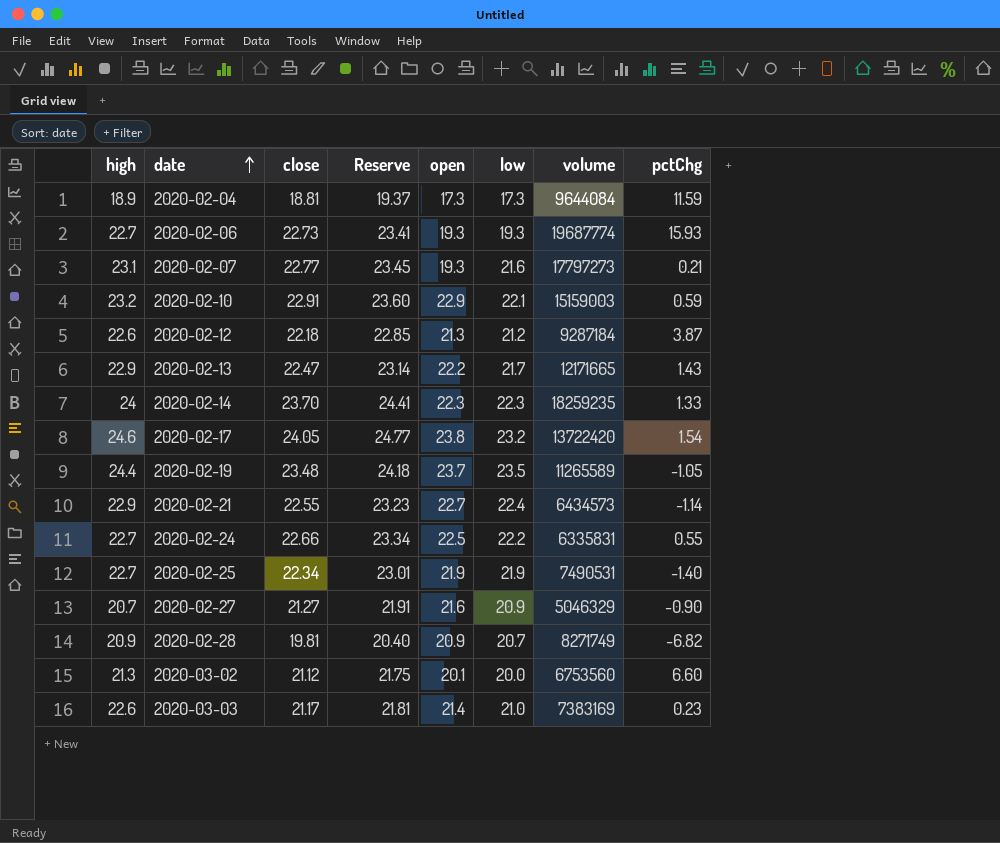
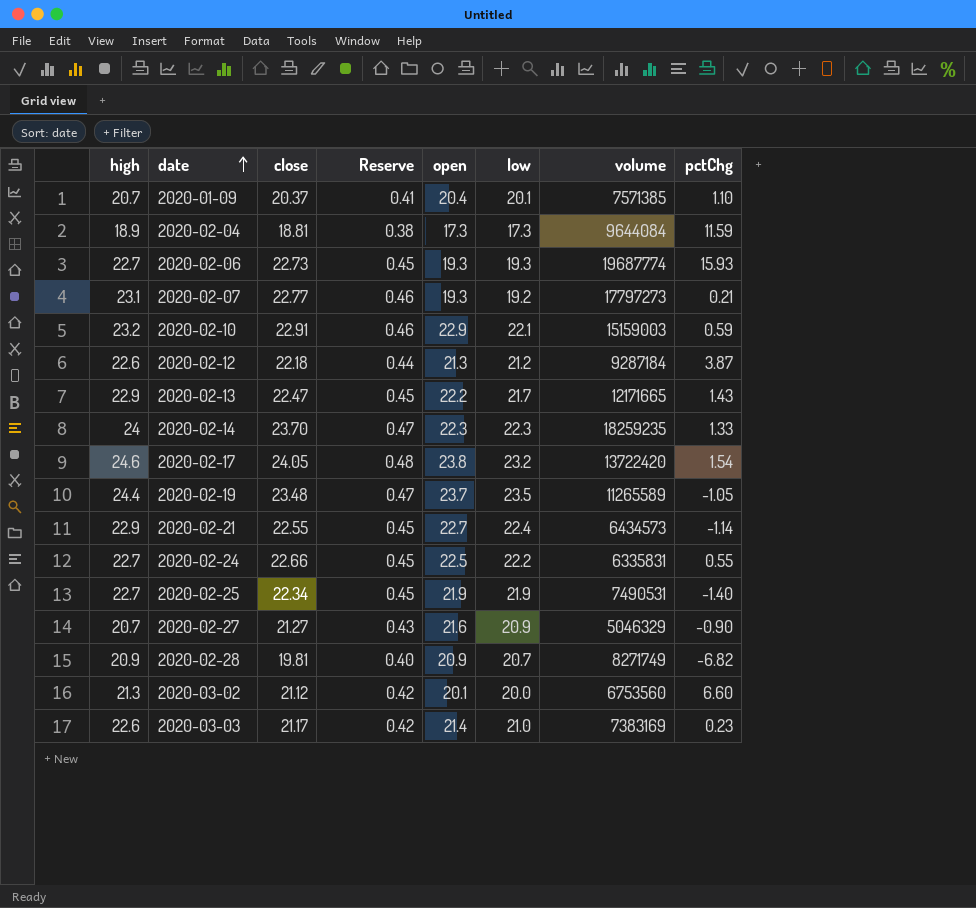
column Reserve | formula: [close] * 1.03 -> [close] * 0.02
row 2020-01-09: none -> 20.7 | 20.37 | 0.41 | 20.4 | 20.1 | 7571385 | 1.10
2020-02-07 | low: 21.6 -> 19.2

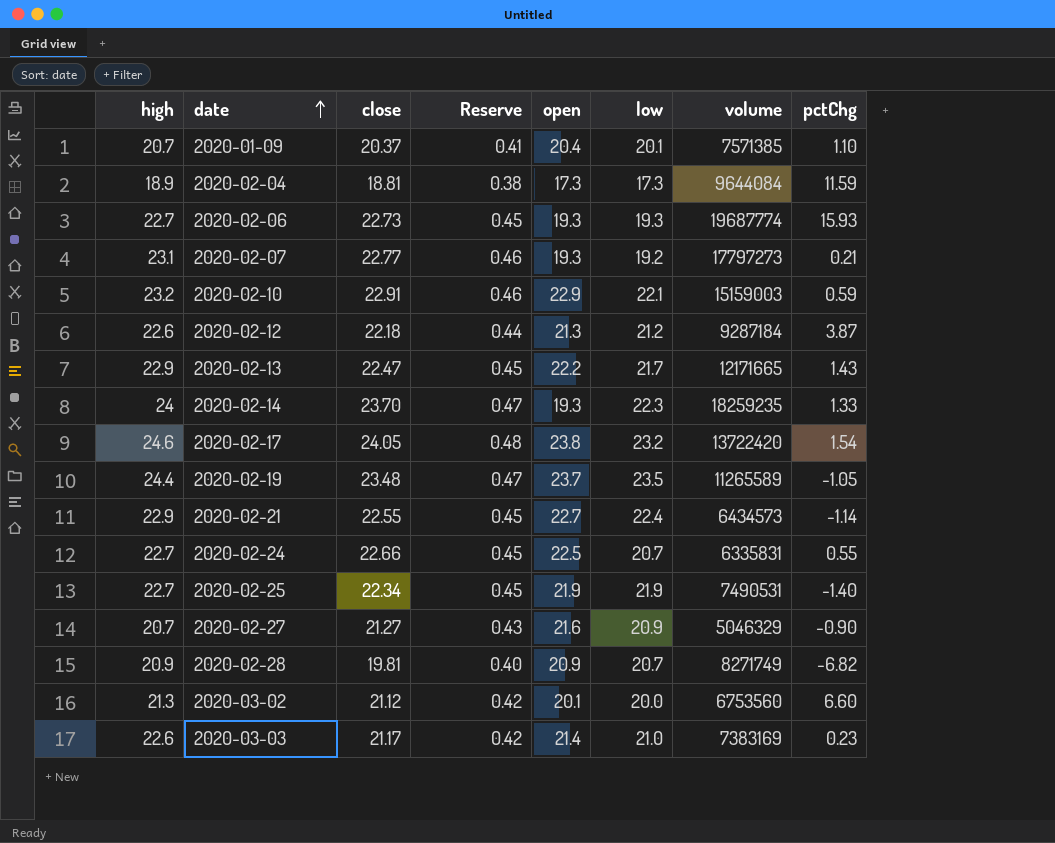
2020-02-14 | open: 22.3 -> 19.3
2020-02-24 | low: 22.2 -> 20.7

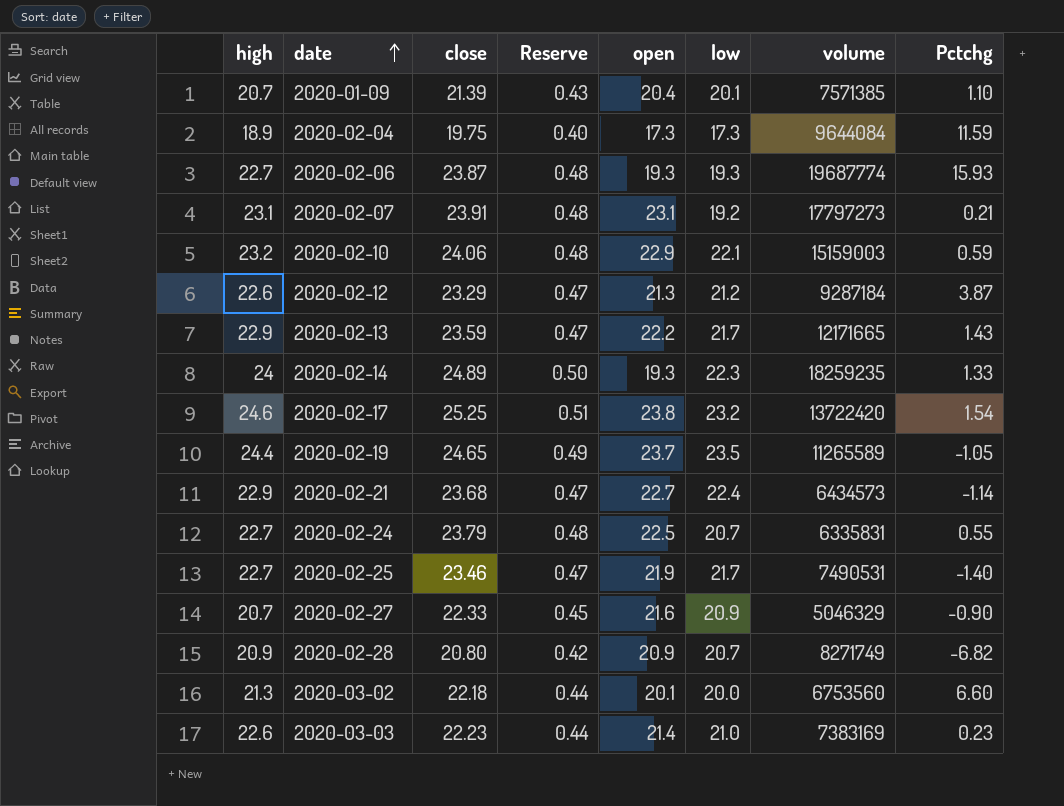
column name: pctChg -> Pctchg
2020-01-09 | close: 20.37 -> 21.39
2020-01-09 | Reserve: 0.41 -> 0.43
2020-02-04 | close: 18.81 -> 19.75
2020-02-04 | Reserve: 0.38 -> 0.40
2020-02-06 | close: 22.73 -> 23.87
2020-02-06 | Reserve: 0.45 -> 0.48
2020-02-07 | close: 22.77 -> 23.91
2020-02-07 | Reserve: 0.46 -> 0.48
2020-02-07 | open: 19.3 -> 23.1
2020-02-10 | close: 22.91 -> 24.06
2020-02-10 | Reserve: 0.46 -> 0.48
2020-02-12 | close: 22.18 -> 23.29
2020-02-12 | Reserve: 0.44 -> 0.47
2020-02-13 | close: 22.47 -> 23.59
2020-02-13 | Reserve: 0.45 -> 0.47
2020-02-14 | close: 23.70 -> 24.89
2020-02-14 | Reserve: 0.47 -> 0.50
2020-02-17 | close: 24.05 -> 25.25
2020-02-17 | Reserve: 0.48 -> 0.51
2020-02-19 | close: 23.48 -> 24.65
2020-02-19 | Reserve: 0.47 -> 0.49
2020-02-21 | close: 22.55 -> 23.68
2020-02-21 | Reserve: 0.45 -> 0.47
2020-02-24 | close: 22.66 -> 23.79
2020-02-24 | Reserve: 0.45 -> 0.48
2020-02-25 | close: 22.34 -> 23.46
2020-02-25 | Reserve: 0.45 -> 0.47
2020-02-25 | low: 21.9 -> 21.7
2020-02-27 | close: 21.27 -> 22.33
2020-02-27 | Reserve: 0.43 -> 0.45
2020-02-28 | close: 19.81 -> 20.80
2020-02-28 | Reserve: 0.40 -> 0.42
2020-03-02 | close: 21.12 -> 22.18
2020-03-02 | Reserve: 0.42 -> 0.44
2020-03-03 | close: 21.17 -> 22.23
2020-03-03 | Reserve: 0.42 -> 0.44

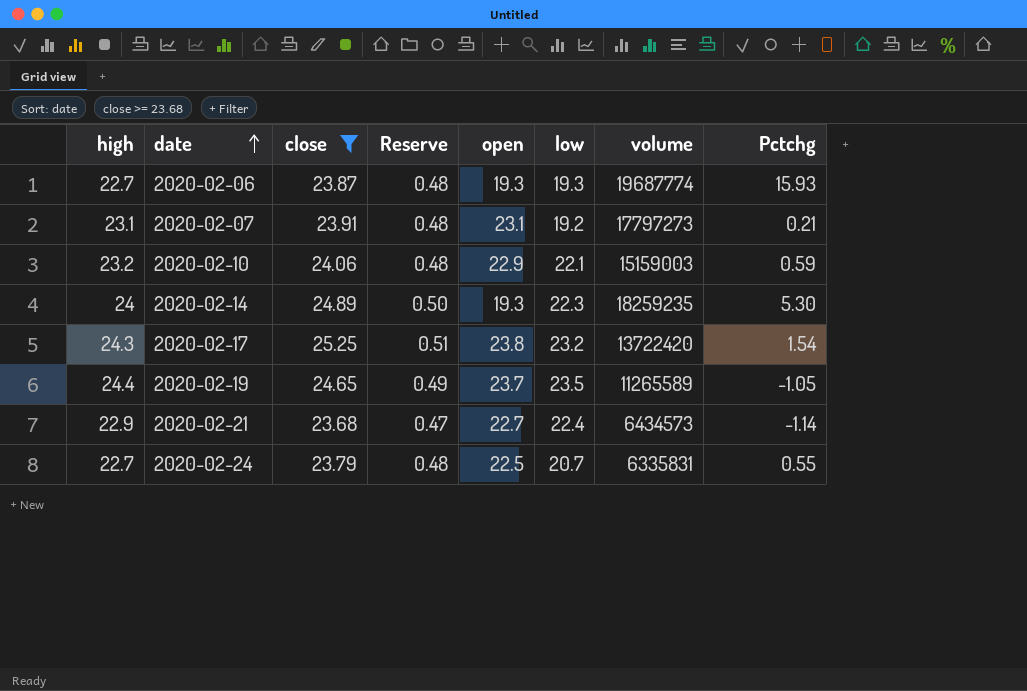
filter: none -> close >= 23.68
2020-02-14 | Pctchg: 1.33 -> 5.30
2020-02-17 | high: 24.6 -> 24.3

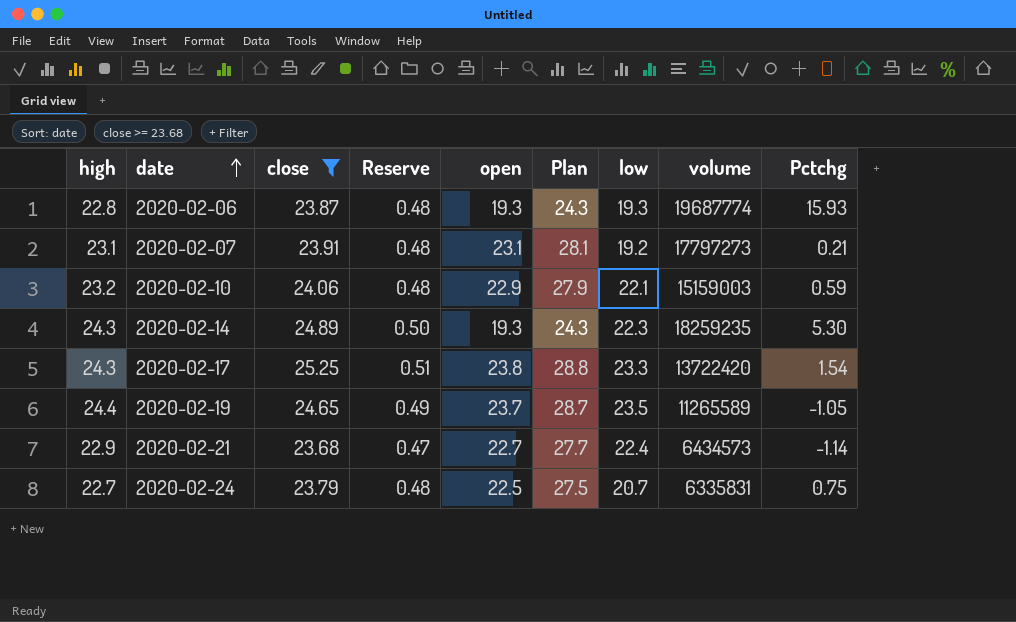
column Plan | formula: none -> [open] + 5
2020-02-06 | high: 22.7 -> 22.8
2020-02-14 | high: 24 -> 24.3
2020-02-17 | low: 23.2 -> 23.3
2020-02-24 | Pctchg: 0.55 -> 0.75

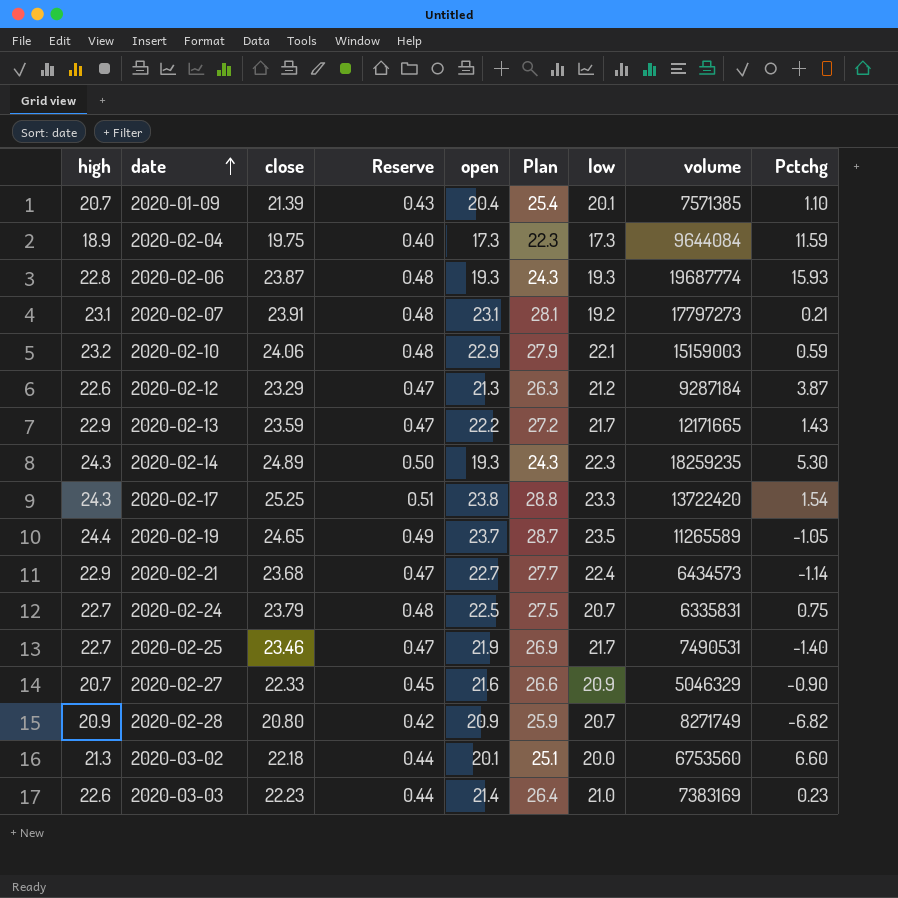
filter: close >= 23.68 -> none

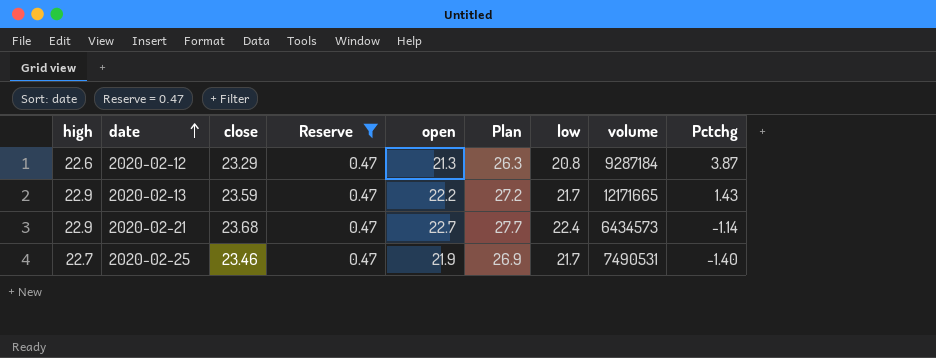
filter: none -> Reserve = 0.47
2020-02-12 | low: 21.2 -> 20.8

